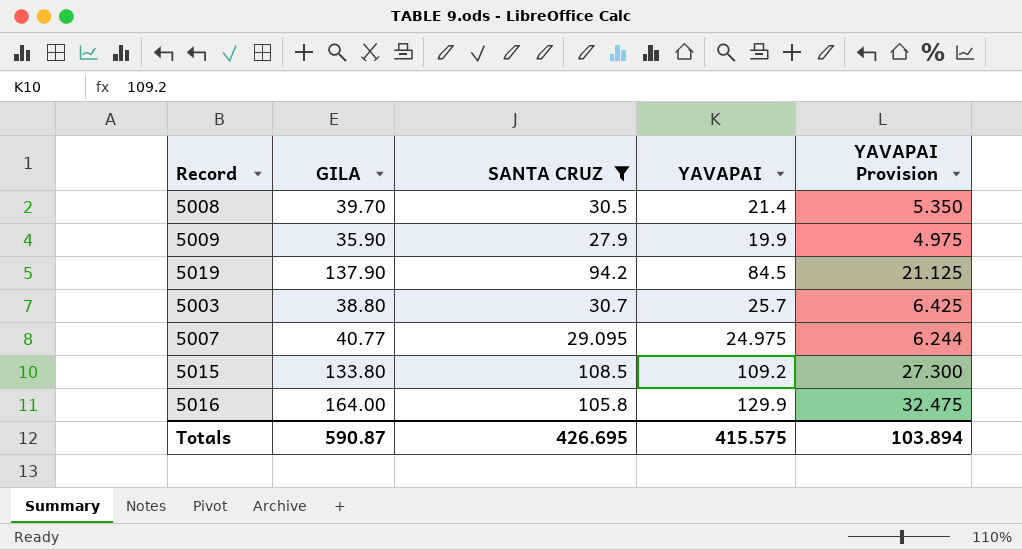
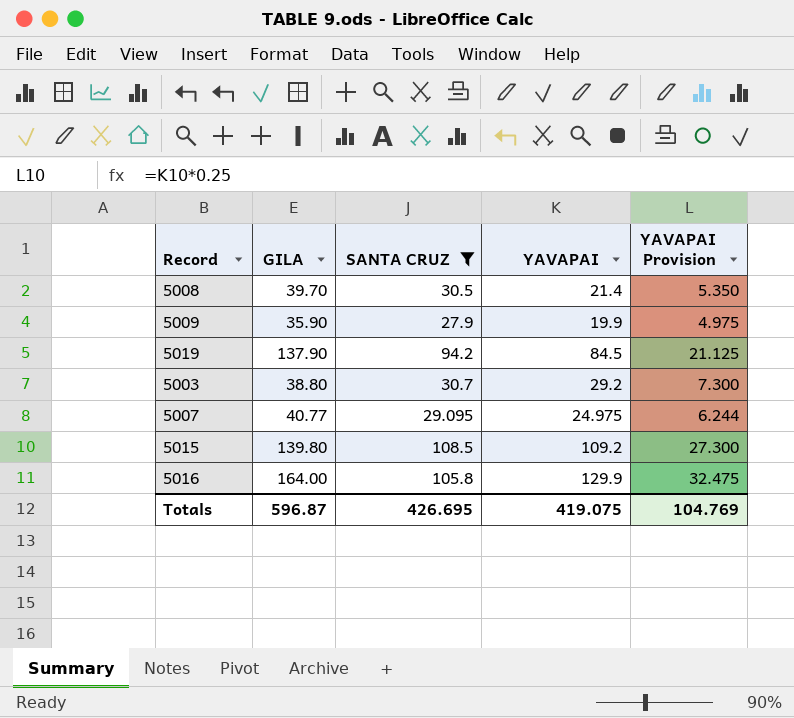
5003 | YAVAPAI: 25.7 -> 29.2
5003 | YAVAPAI Provision: 6.425 -> 7.300
5015 | GILA: 133.80 -> 139.80
Totals | GILA: 590.87 -> 596.87
Totals | YAVAPAI: 415.575 -> 419.075
Totals | YAVAPAI Provision: 103.894 -> 104.769

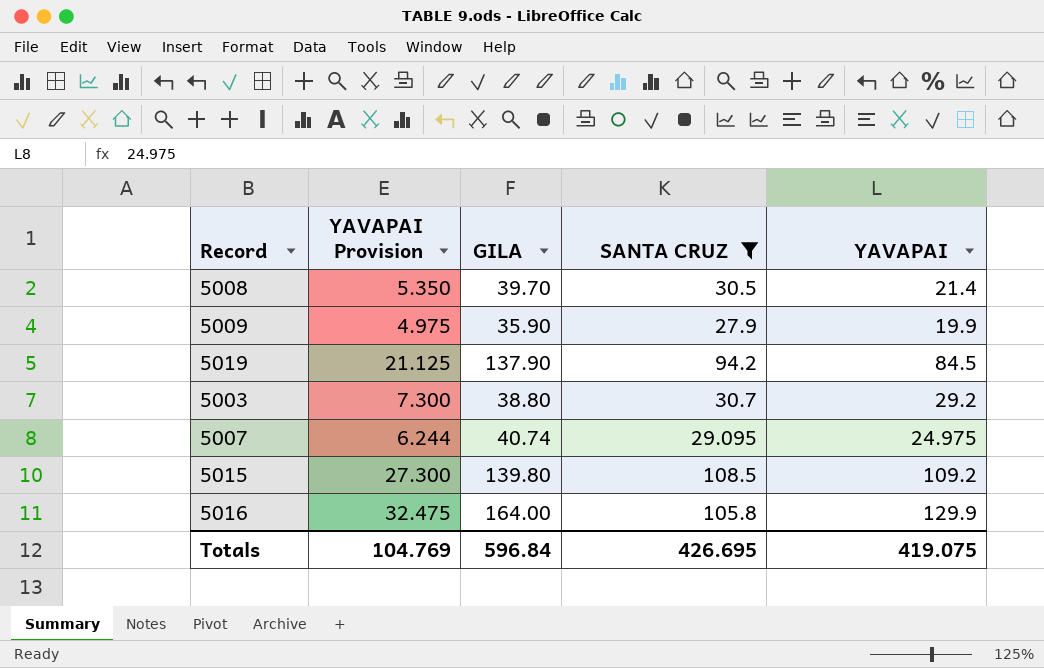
column YAVAPAI Provision | position: 5 -> 2
5007 | GILA: 40.77 -> 40.74
Totals | GILA: 596.87 -> 596.84

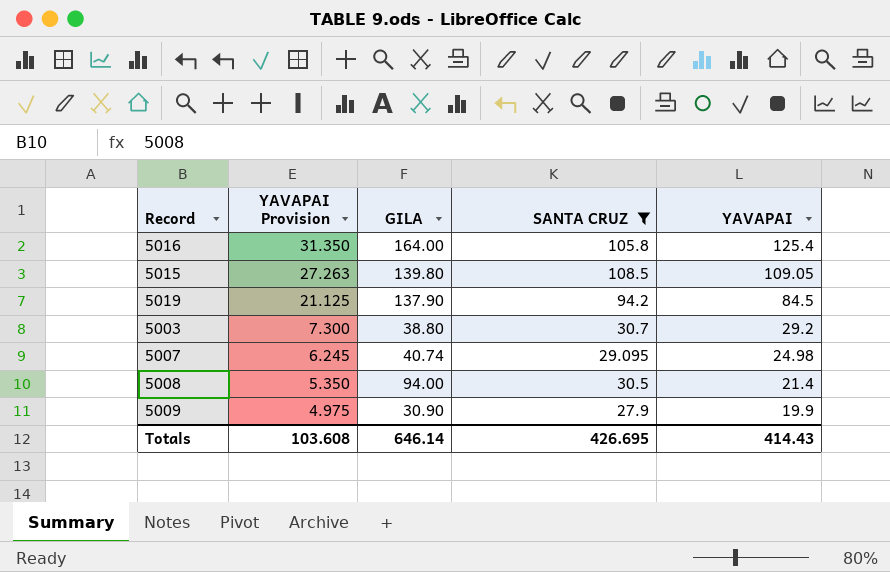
row order: none -> YAVAPAI Provision descending
5016 | YAVAPAI Provision: 32.475 -> 31.350
5016 | YAVAPAI: 129.9 -> 125.4
5015 | YAVAPAI Provision: 27.300 -> 27.263
5015 | YAVAPAI: 109.2 -> 109.05
5007 | YAVAPAI Provision: 6.244 -> 6.245
5007 | YAVAPAI: 24.975 -> 24.98
5008 | GILA: 39.70 -> 94.00
5009 | GILA: 35.90 -> 30.90
Totals | YAVAPAI Provision: 104.769 -> 103.608
Totals | GILA: 596.84 -> 646.14
Totals | YAVAPAI: 419.075 -> 414.43

